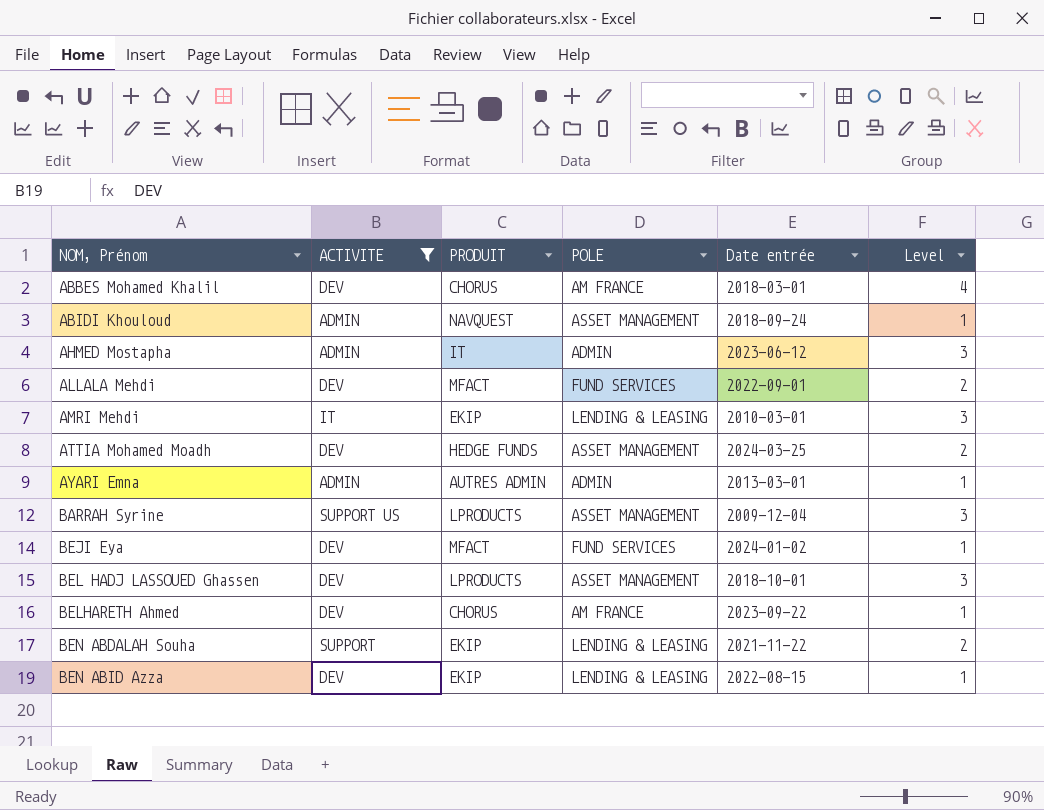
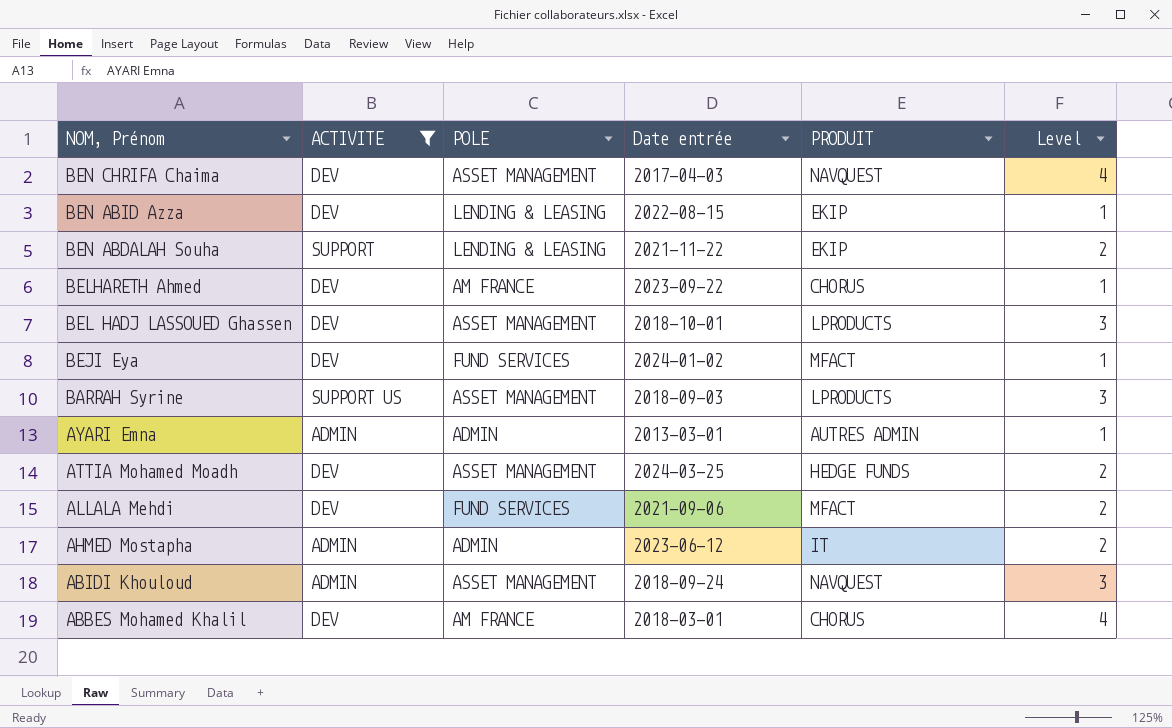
row order: NOM, Prénom ascending -> NOM, Prénom descending
column PRODUIT | position: 3 -> 5
row AMRI Mehdi: IT | EKIP | LENDING & LEASING | 2010-03-01 | 3 -> none
row BEN CHRIFA Chaima: none -> DEV | ASSET MANAGEMENT | 2017-04-03 | NAVQUEST | 4
BARRAH Syrine | Date entrée: 2009-12-04 -> 2018-09-03
ALLALA Mehdi | Date entrée: 2022-09-01 -> 2021-09-06
AHMED Mostapha | Level: 3 -> 2
ABIDI Khouloud | Level: 1 -> 3

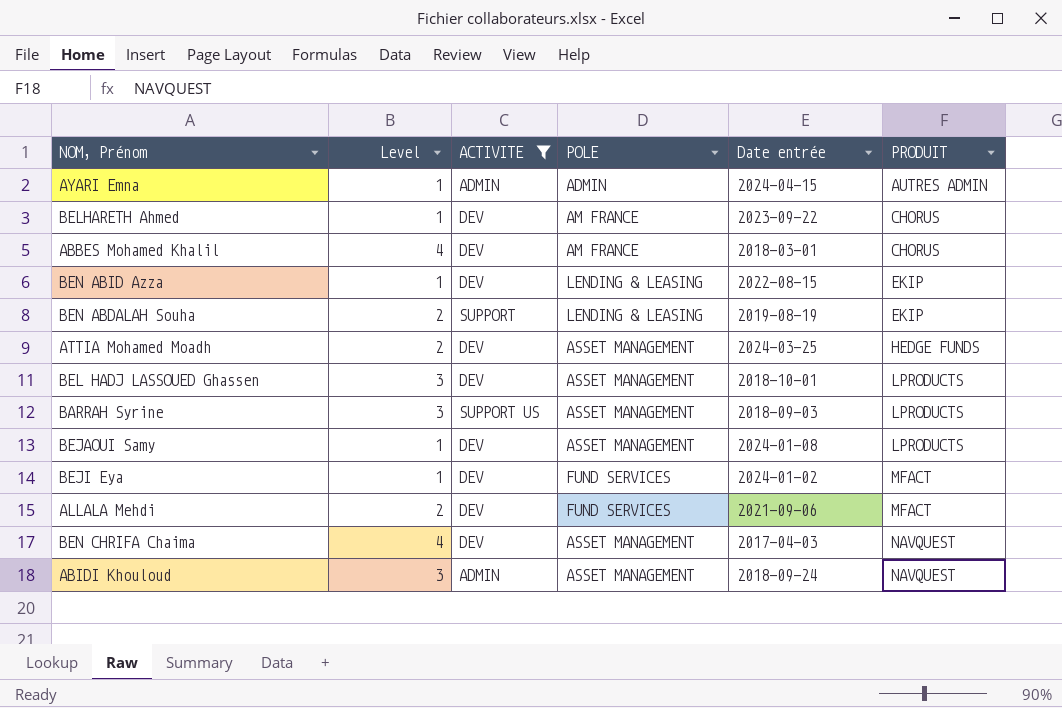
row order: NOM, Prénom descending -> PRODUIT ascending
column Level | position: 6 -> 2
row AHMED Mostapha: ADMIN | ADMIN | 2023-06-12 | IT | 2 -> none
AYARI Emna | Date entrée: 2013-03-01 -> 2024-04-15
BEN ABDALAH Souha | Date entrée: 2021-11-22 -> 2019-08-19
row BEJAOUI Samy: none -> 1 | DEV | ASSET MANAGEMENT | 2024-01-08 | LPRODUCTS

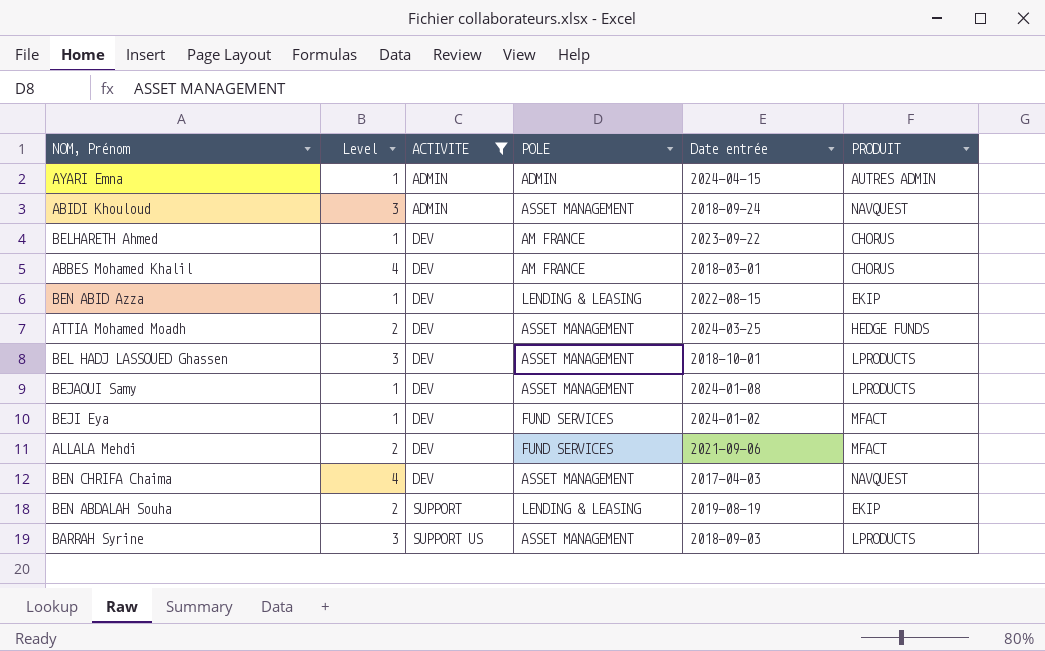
row order: PRODUIT ascending -> ACTIVITE ascending

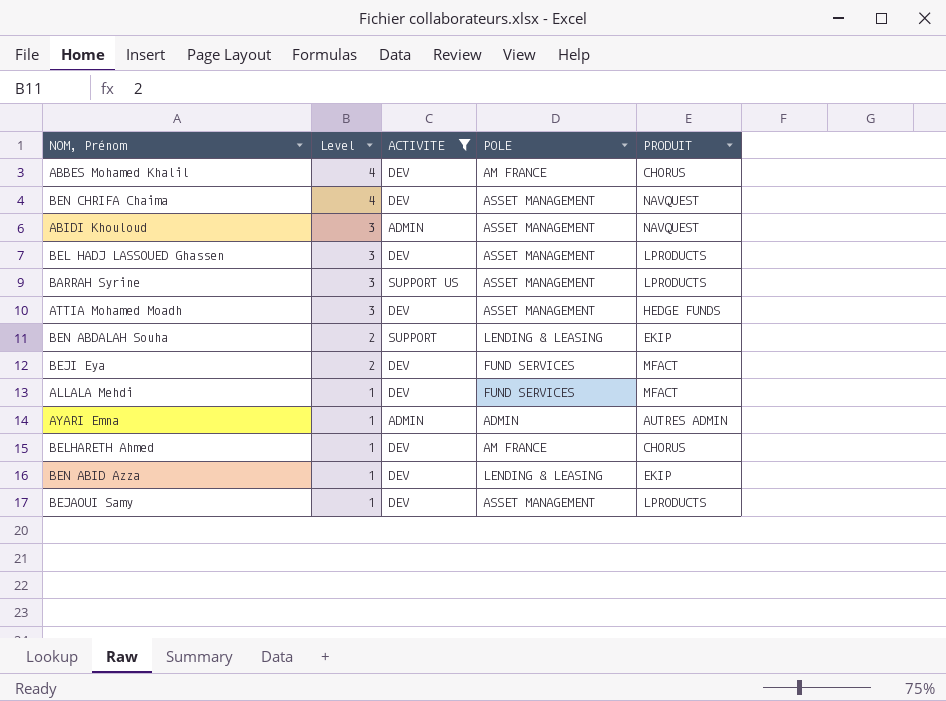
row order: ACTIVITE ascending -> Level descending
column Date entrée | position: 5 -> none
ATTIA Mohamed Moadh | Level: 2 -> 3
BEJI Eya | Level: 1 -> 2
ALLALA Mehdi | Level: 2 -> 1

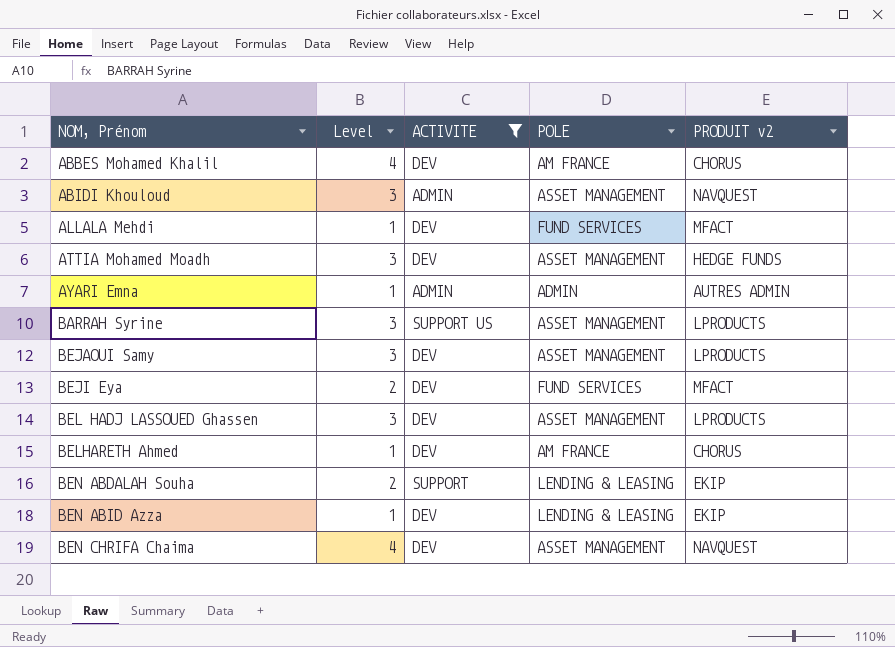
row order: Level descending -> NOM, Prénom ascending
column name: PRODUIT -> PRODUIT v2
BEJAOUI Samy | Level: 1 -> 3

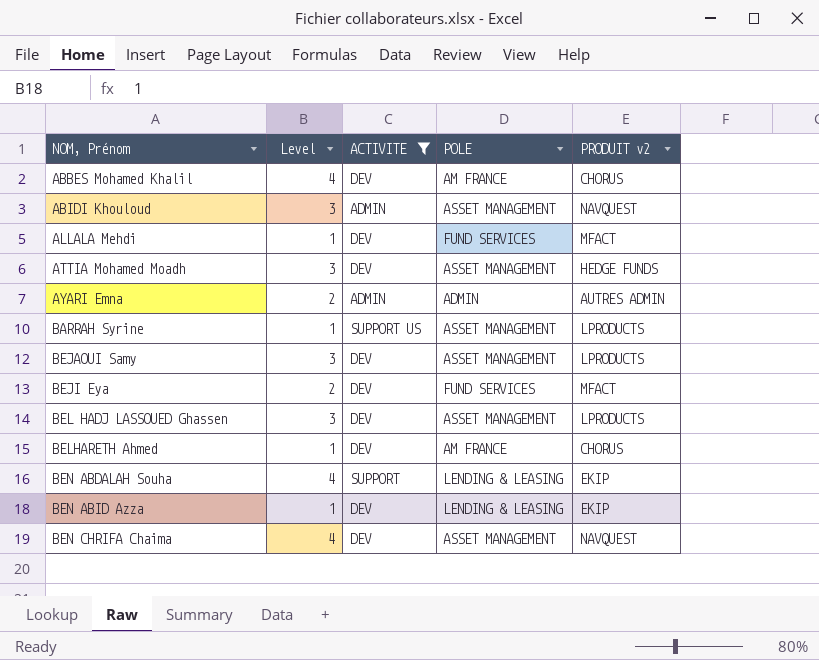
AYARI Emna | Level: 1 -> 2
BARRAH Syrine | Level: 3 -> 1
BEN ABDALAH Souha | Level: 2 -> 4

